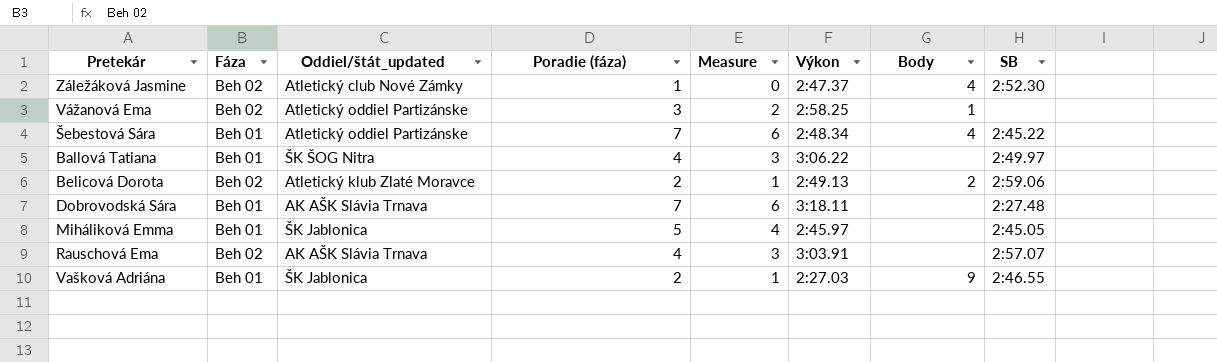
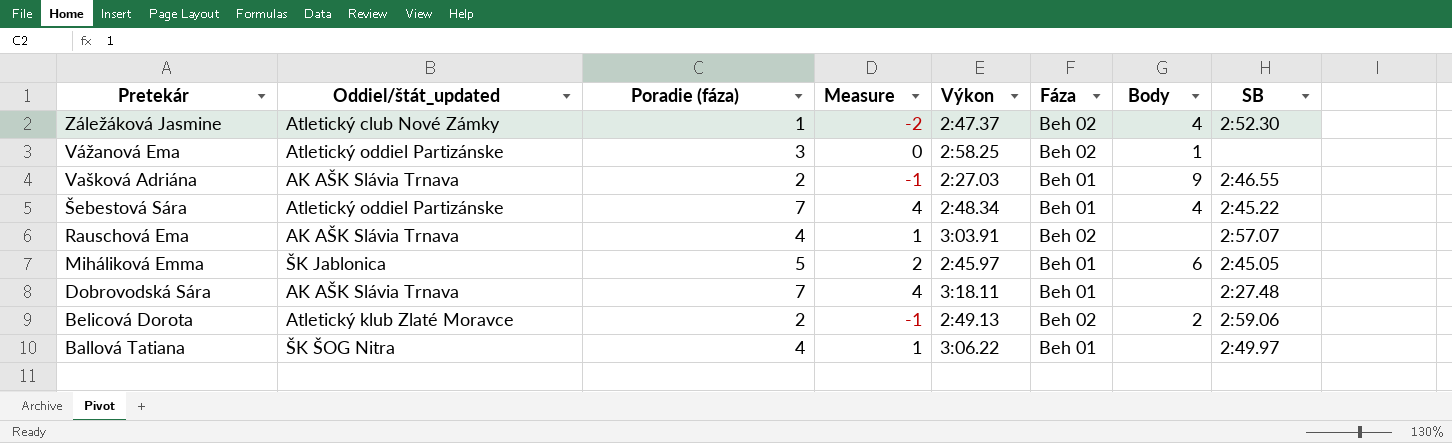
row order: none -> Pretekár descending
column Measure | formula: [Poradie (fáza)] - 1 -> [Poradie (fáza)] - 3
column Fáza | position: 2 -> 6
Vašková Adriána | Oddiel/štát_updated: ŠK Jablonica -> AK AŠK Slávia Trnava
Miháliková Emma | Body: none -> 6

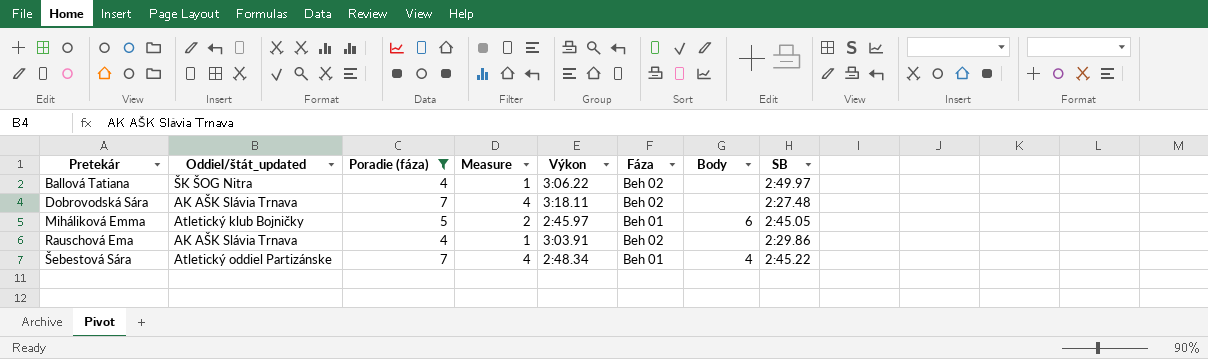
filter: none -> Poradie (fáza) >= 4
row order: Pretekár descending -> Pretekár ascending
Ballová Tatiana | Fáza: Beh 01 -> Beh 02
Dobrovodská Sára | Fáza: Beh 01 -> Beh 02
Miháliková Emma | Oddiel/štát_updated: ŠK Jablonica -> Atletický klub Bojničky
Rauschová Ema | SB: 2:57.07 -> 2:29.86

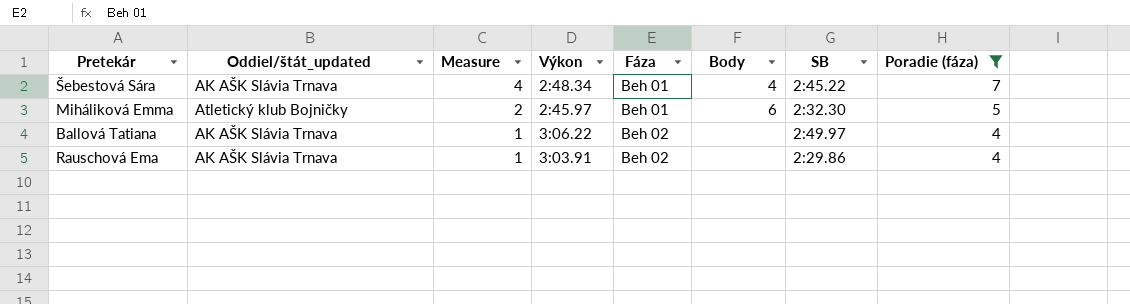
row order: Pretekár ascending -> Measure descending
column Poradie (fáza) | position: 3 -> 8
row Dobrovodská Sára: AK AŠK Slávia Trnava | 7 | 4 | 3:18.11 | Beh 02 | none | 2:27.48 -> none
Šebestová Sára | Oddiel/štát_updated: Atletický oddiel Partizánske -> AK AŠK Slávia Trnava
Miháliková Emma | SB: 2:45.05 -> 2:32.30
Ballová Tatiana | Oddiel/štát_updated: ŠK ŠOG Nitra -> AK AŠK Slávia Trnava

